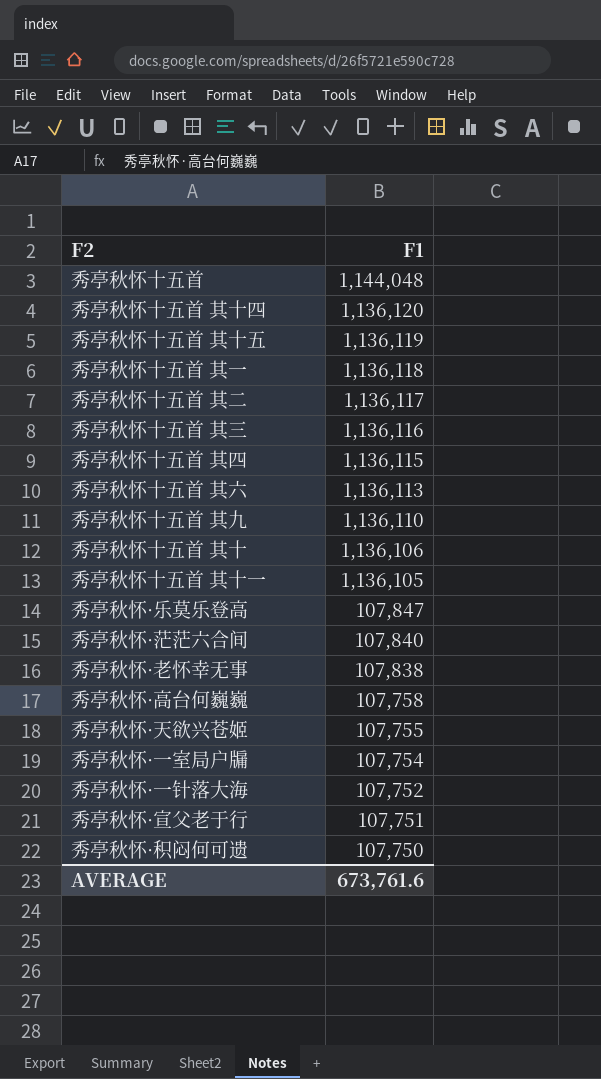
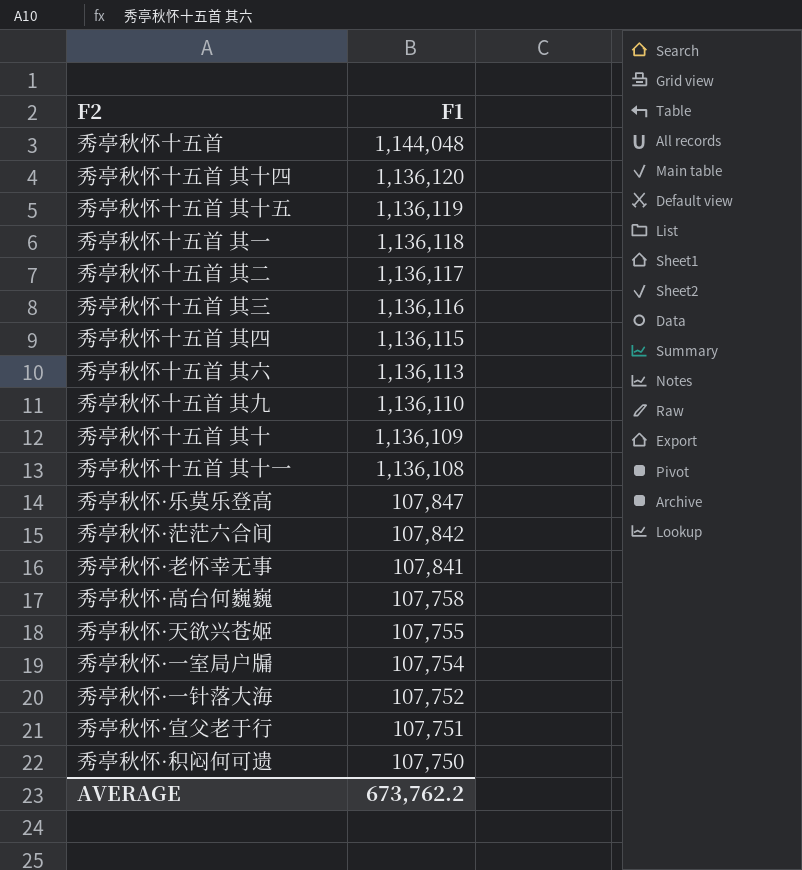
秀亭秋怀十五首 其十 | F1: 1,136,106 -> 1,136,109
秀亭秋怀十五首 其十一 | F1: 1,136,105 -> 1,136,108
秀亭秋怀·茫茫六合间 | F1: 107,840 -> 107,842
秀亭秋怀·老怀幸无事 | F1: 107,838 -> 107,841
AVERAGE | F1: 673,761.6 -> 673,762.2

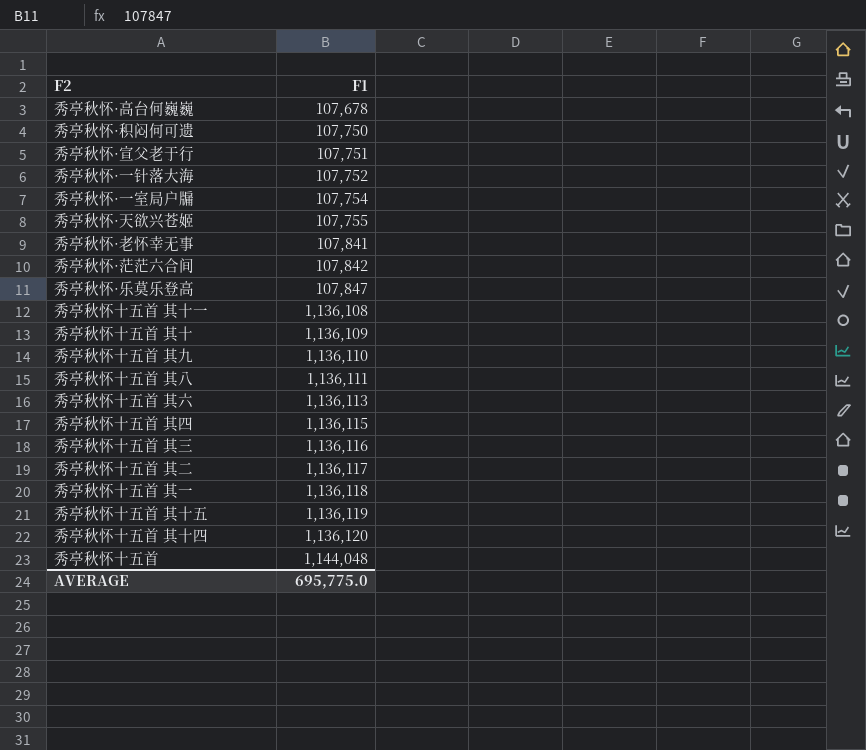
row order: F1 descending -> F1 ascending
秀亭秋怀·高台何巍巍 | F1: 107,758 -> 107,678
row 秀亭秋怀十五首 其八: none -> 1,136,111
AVERAGE | F1: 673,762.2 -> 695,775.0

